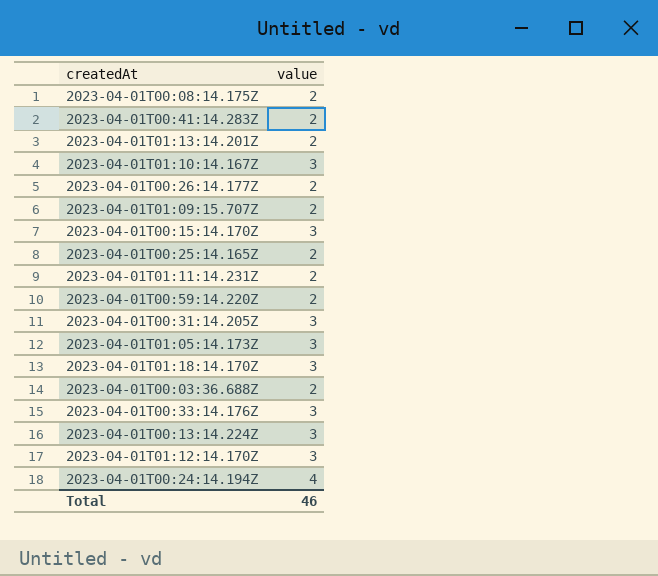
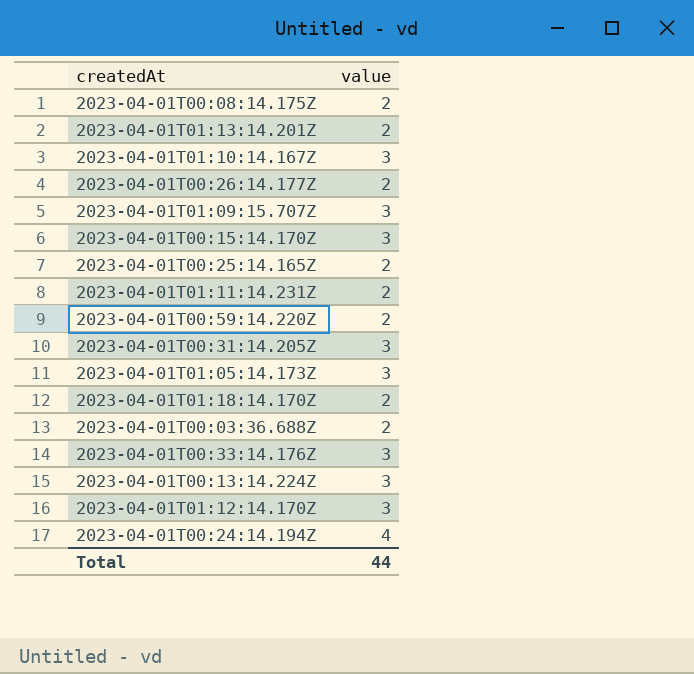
row 2023-04-01T00:41:14.283Z: 2 -> none
2023-04-01T01:09:15.707Z | value: 2 -> 3
2023-04-01T01:18:14.170Z | value: 3 -> 2
Total | value: 46 -> 44

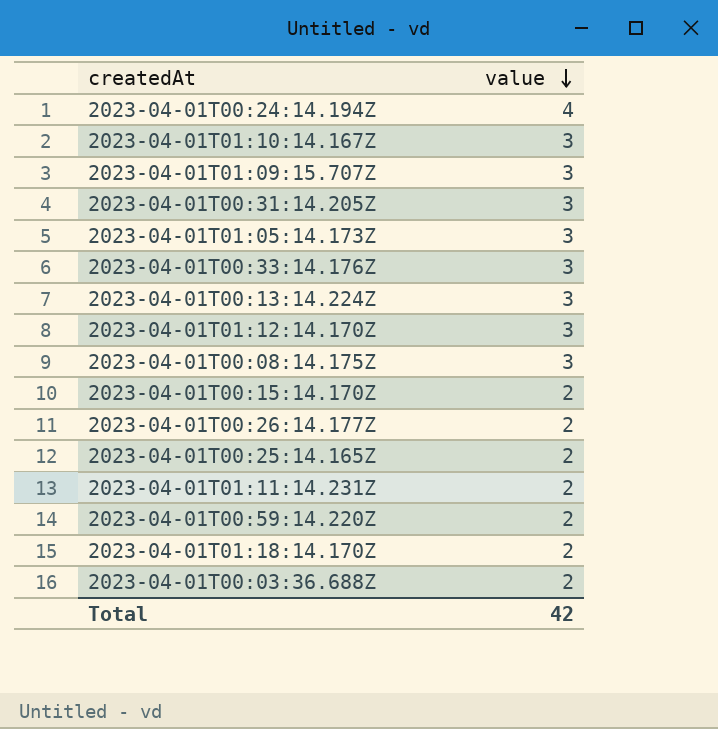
row order: none -> value descending
row 2023-04-01T01:13:14.201Z: 2 -> none
2023-04-01T00:08:14.175Z | value: 2 -> 3
2023-04-01T00:15:14.170Z | value: 3 -> 2
Total | value: 44 -> 42

